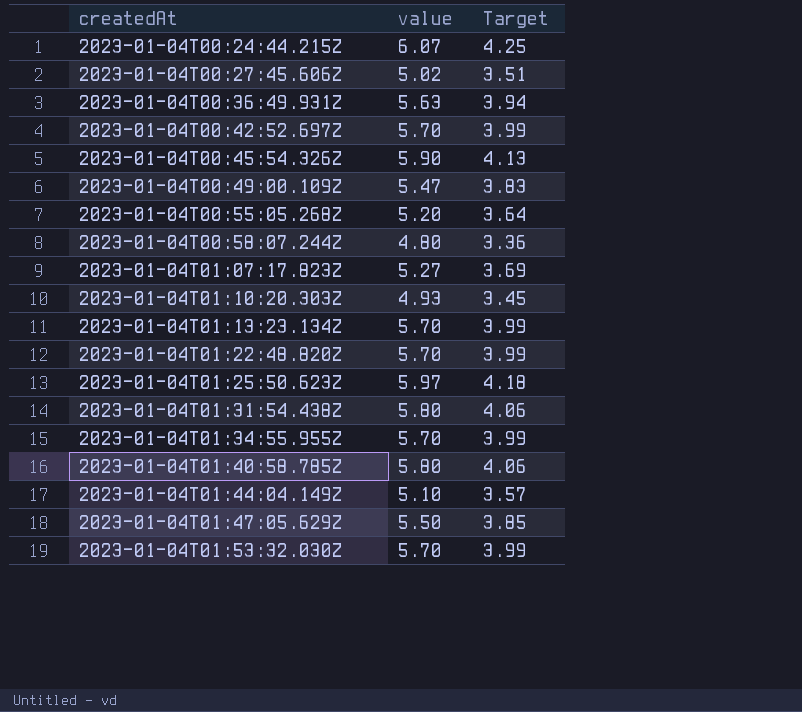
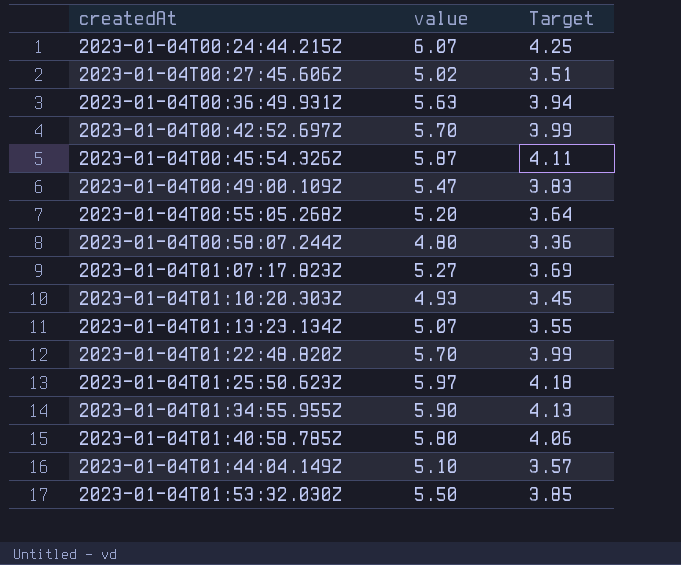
row 2023-01-04T01:31:54.438Z: 5.80 | 4.06 -> none
row 2023-01-04T01:47:05.629Z: 5.50 | 3.85 -> none
2023-01-04T00:45:54.326Z | value: 5.90 -> 5.87
2023-01-04T00:45:54.326Z | Target: 4.13 -> 4.11
2023-01-04T01:13:23.134Z | value: 5.70 -> 5.07
2023-01-04T01:13:23.134Z | Target: 3.99 -> 3.55
2023-01-04T01:34:55.955Z | value: 5.70 -> 5.90
2023-01-04T01:34:55.955Z | Target: 3.99 -> 4.13
2023-01-04T01:53:32.030Z | value: 5.70 -> 5.50
2023-01-04T01:53:32.030Z | Target: 3.99 -> 3.85

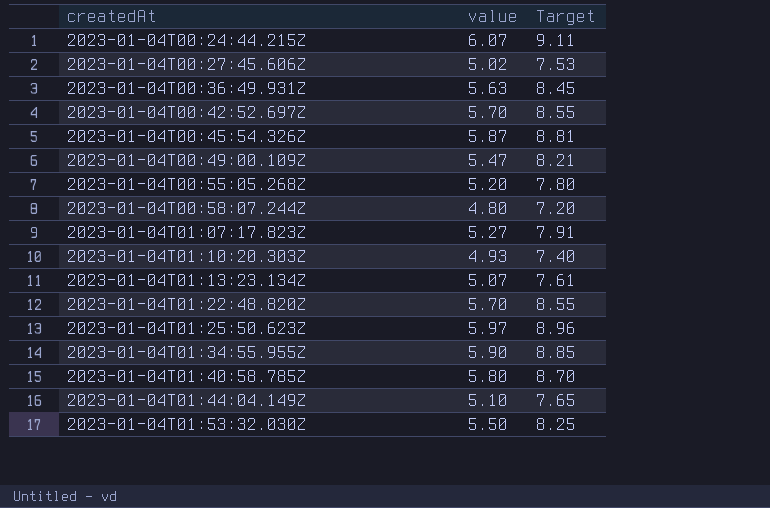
column Target | formula: [value] * 0.7 -> [value] * 1.5

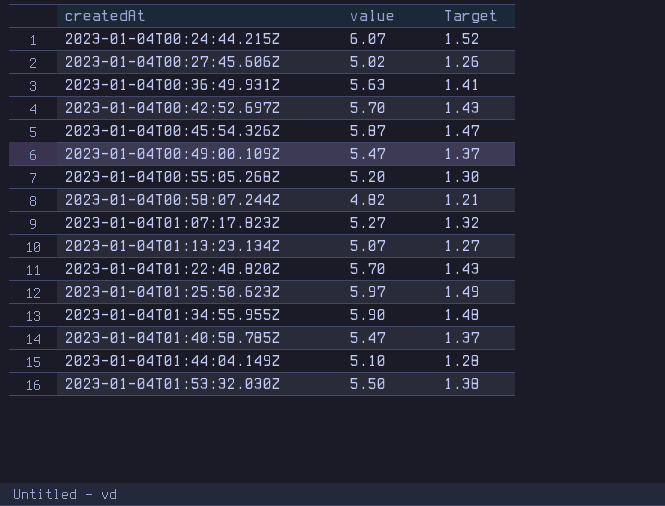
column Target | formula: [value] * 1.5 -> [value] * 0.25
row 2023-01-04T01:10:20.303Z: 4.93 | 7.40 -> none
2023-01-04T00:58:07.244Z | value: 4.80 -> 4.82
2023-01-04T01:40:58.785Z | value: 5.80 -> 5.47

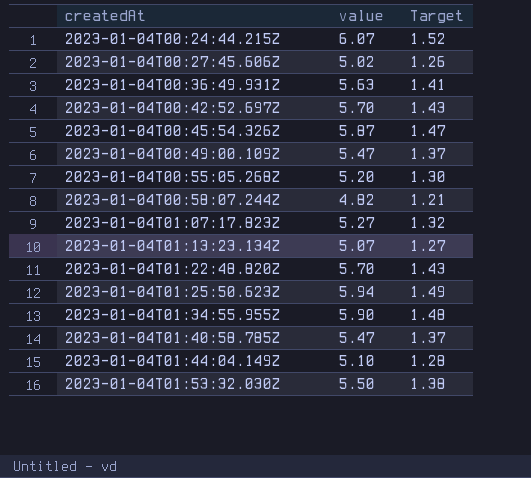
2023-01-04T01:25:50.623Z | value: 5.97 -> 5.94

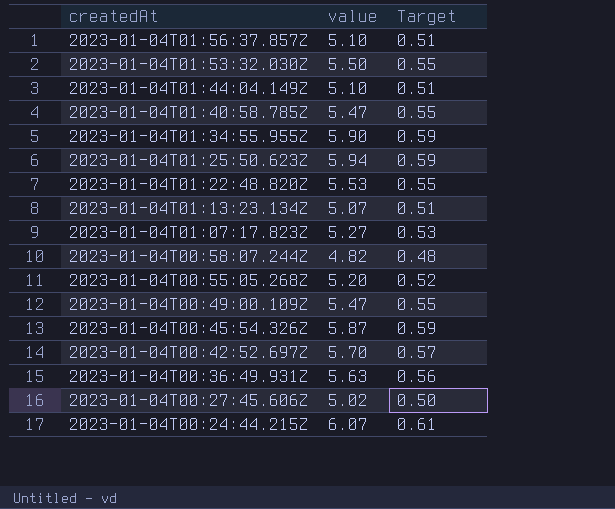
row order: createdAt ascending -> createdAt descending
column Target | formula: [value] * 0.25 -> [value] * 0.1
row 2023-01-04T01:56:37.857Z: none -> 5.10 | 0.51
2023-01-04T01:22:48.820Z | value: 5.70 -> 5.53

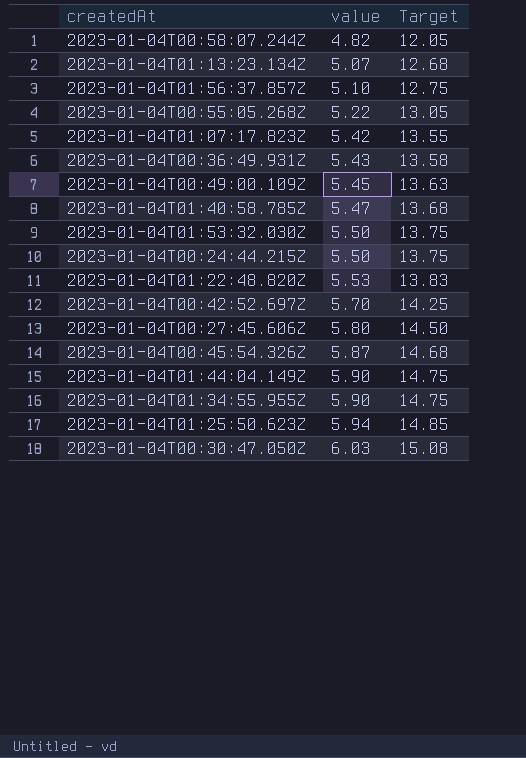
row order: createdAt descending -> value ascending
column Target | formula: [value] * 0.1 -> [value] * 2.5
2023-01-04T00:55:05.268Z | value: 5.20 -> 5.22
2023-01-04T01:07:17.823Z | value: 5.27 -> 5.42
2023-01-04T00:36:49.931Z | value: 5.63 -> 5.43
2023-01-04T00:49:00.109Z | value: 5.47 -> 5.45
2023-01-04T00:24:44.215Z | value: 6.07 -> 5.50
2023-01-04T00:27:45.606Z | value: 5.02 -> 5.80
2023-01-04T01:44:04.149Z | value: 5.10 -> 5.90
row 2023-01-04T00:30:47.050Z: none -> 6.03 | 15.08

